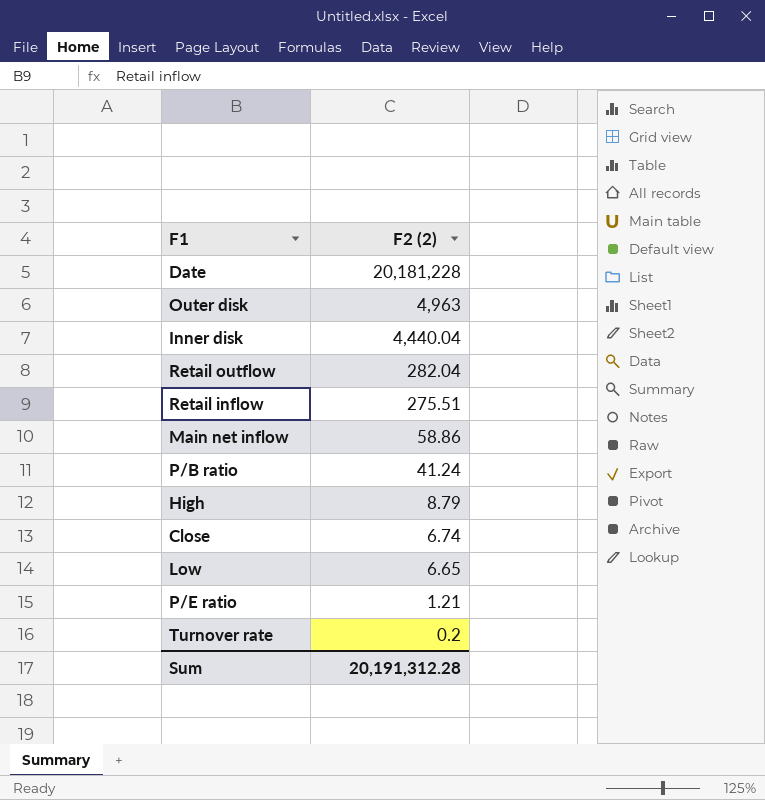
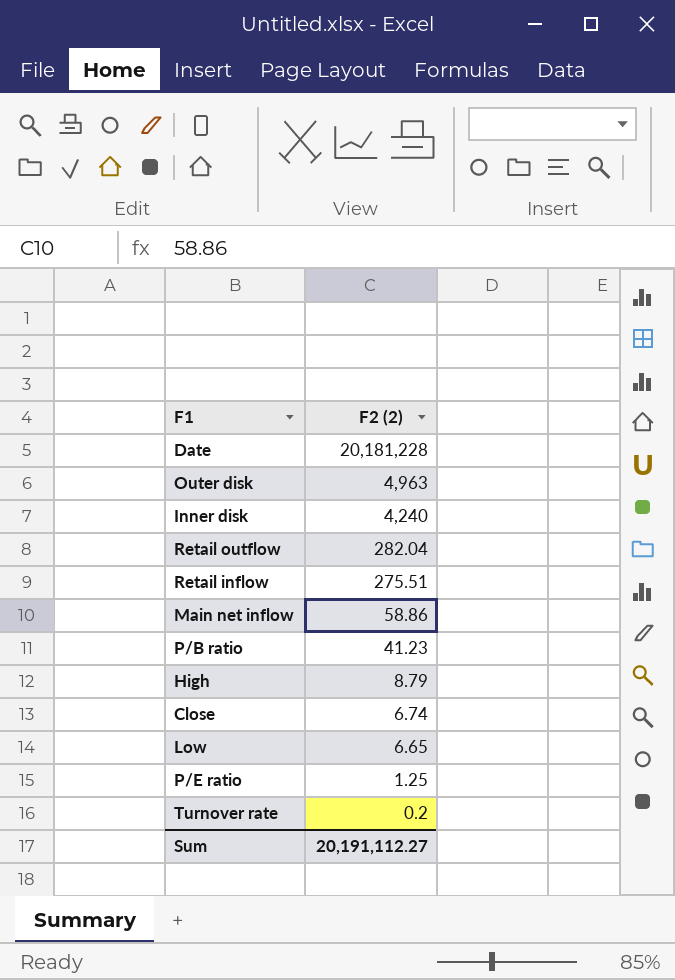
Inner disk | F2 (2): 4,440.04 -> 4,240
P/B ratio | F2 (2): 41.24 -> 41.23
P/E ratio | F2 (2): 1.21 -> 1.25
Sum | F2 (2): 20,191,312.28 -> 20,191,112.27

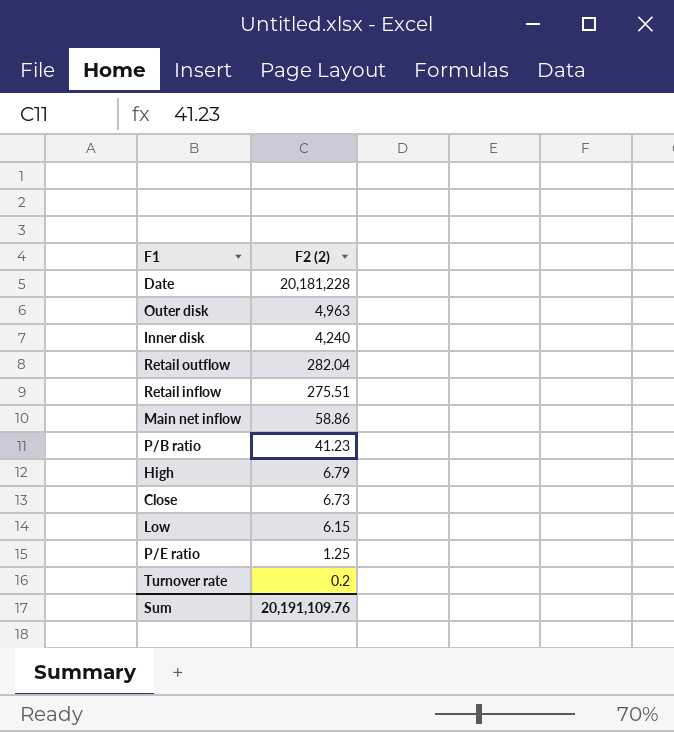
High | F2 (2): 8.79 -> 6.79
Close | F2 (2): 6.74 -> 6.73
Low | F2 (2): 6.65 -> 6.15
Sum | F2 (2): 20,191,112.27 -> 20,191,109.76

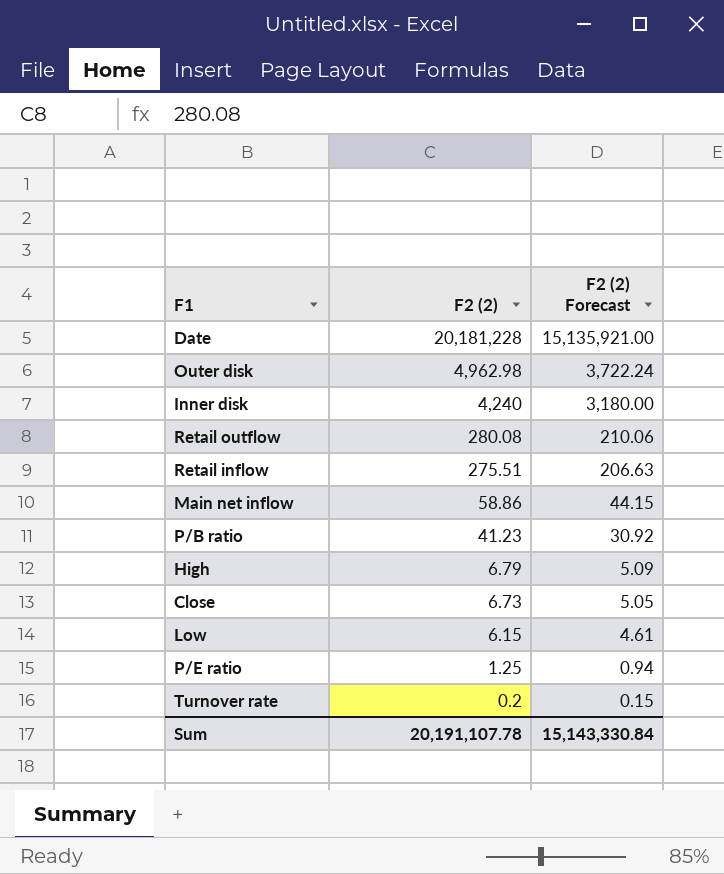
column F2 (2) Forecast | formula: none -> [F2 (2)] * 0.75
Outer disk | F2 (2): 4,963 -> 4,962.98
Retail outflow | F2 (2): 282.04 -> 280.08
Sum | F2 (2): 20,191,109.76 -> 20,191,107.78

